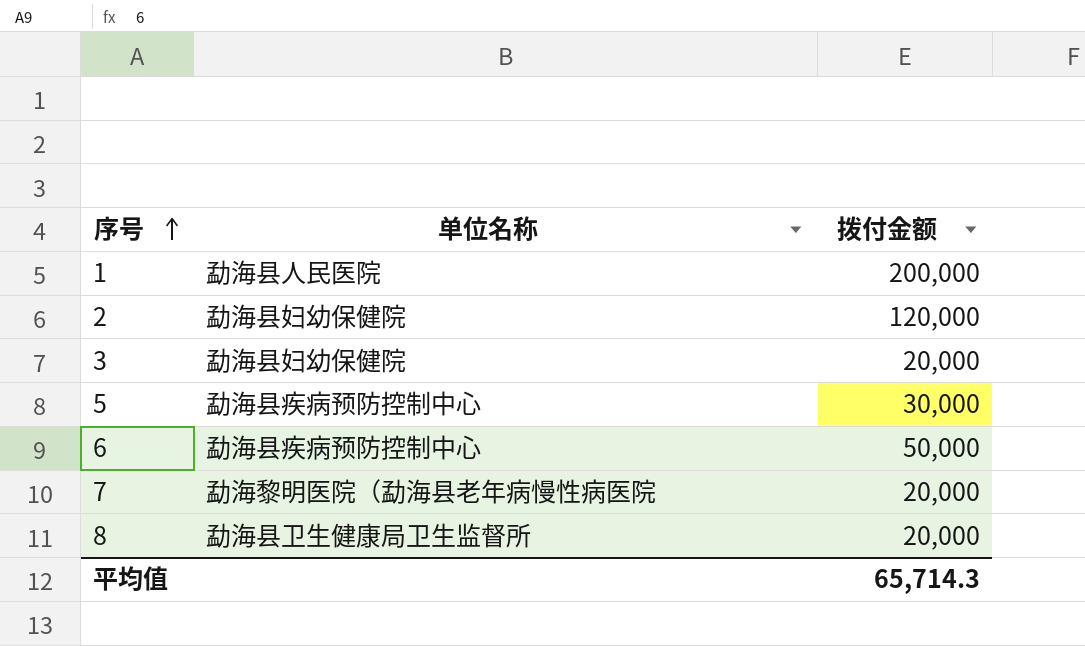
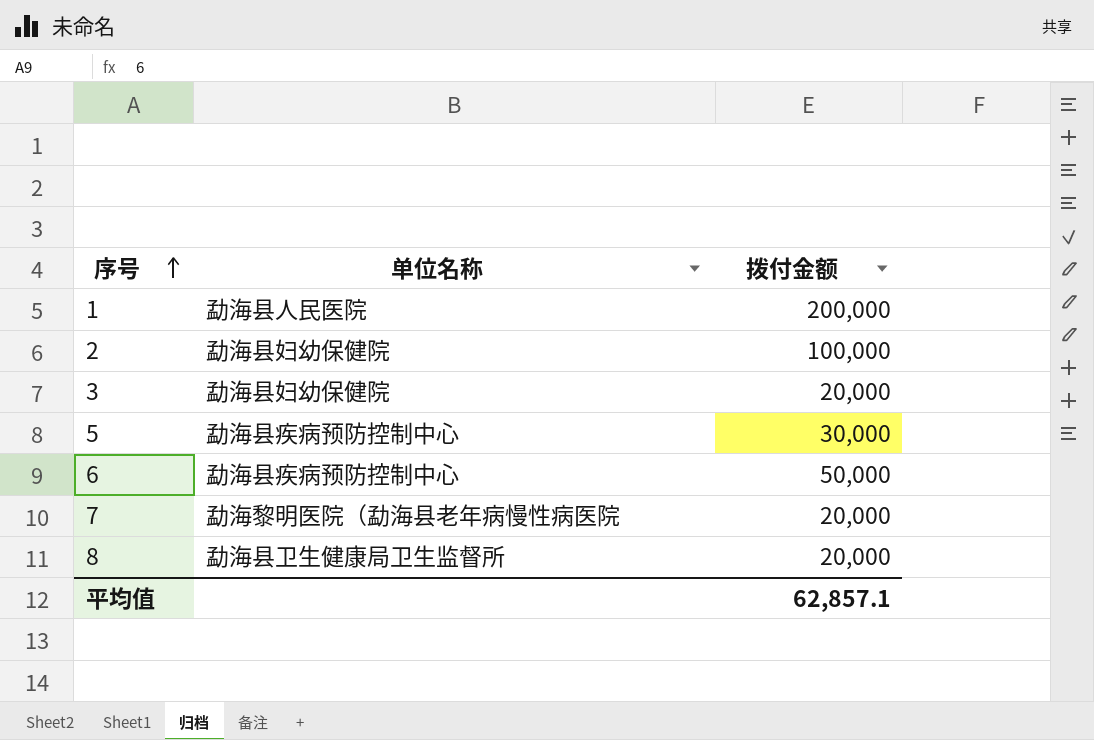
2 | 拨付金额: 120,000 -> 100,000
平均值 | 拨付金额: 65,714.3 -> 62,857.1

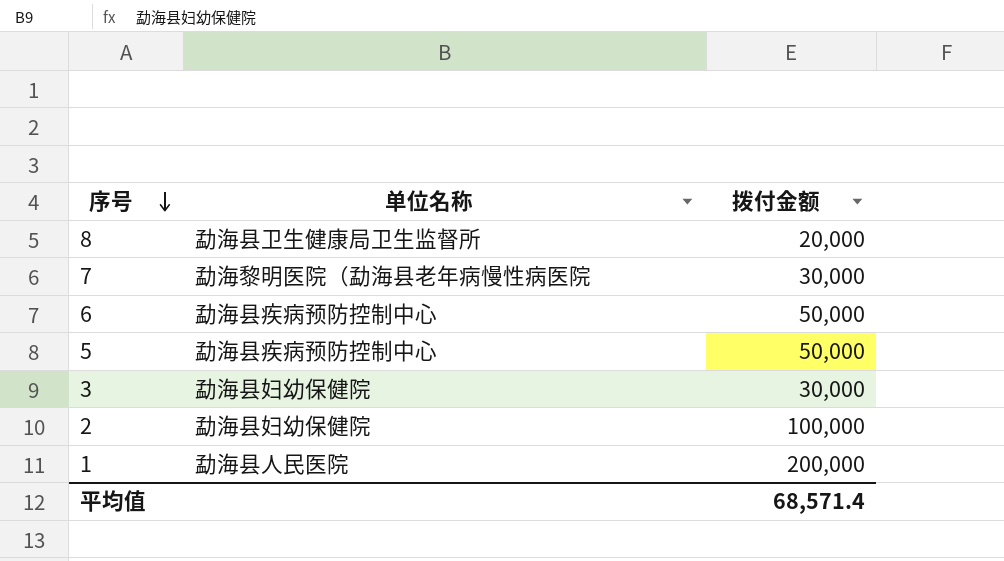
row order: 序号 ascending -> 序号 descending
7 | 拨付金额: 20,000 -> 30,000
5 | 拨付金额: 30,000 -> 50,000
3 | 拨付金额: 20,000 -> 30,000
平均值 | 拨付金额: 62,857.1 -> 68,571.4

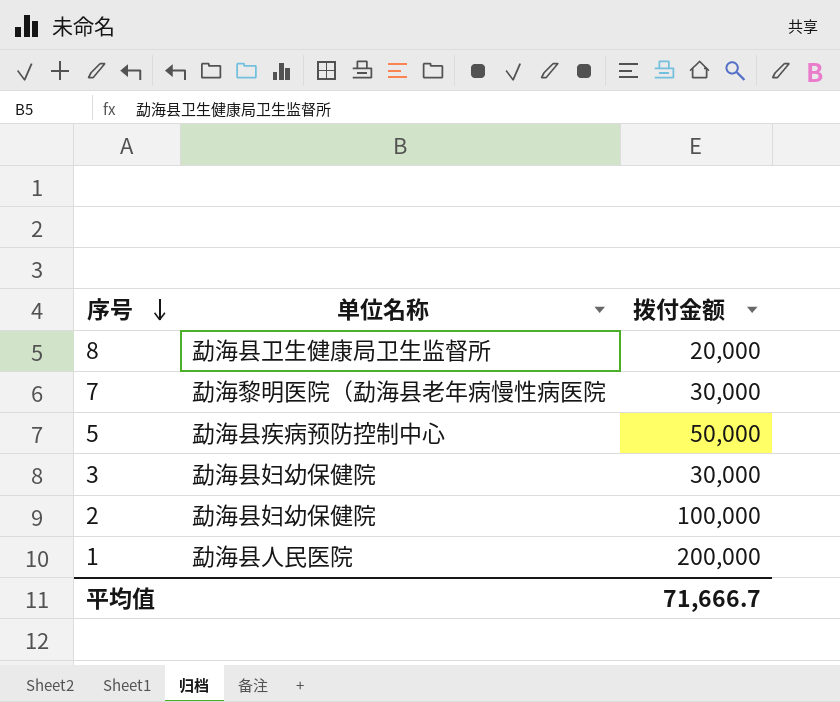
row 6: 勐海县疾病预防控制中心 | 50,000 -> none
平均值 | 拨付金额: 68,571.4 -> 71,666.7

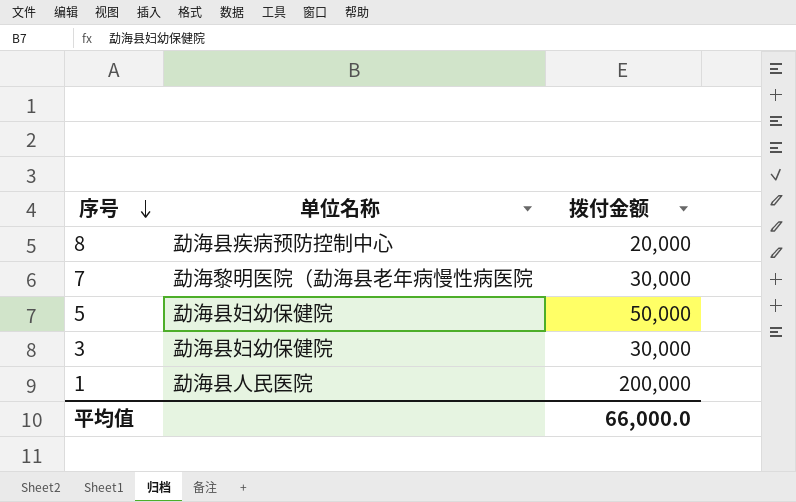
row 2: 勐海县妇幼保健院 | 100,000 -> none
8 | 单位名称: 勐海县卫生健康局卫生监督所 -> 勐海县疾病预防控制中心
5 | 单位名称: 勐海县疾病预防控制中心 -> 勐海县妇幼保健院
平均值 | 拨付金额: 71,666.7 -> 66,000.0

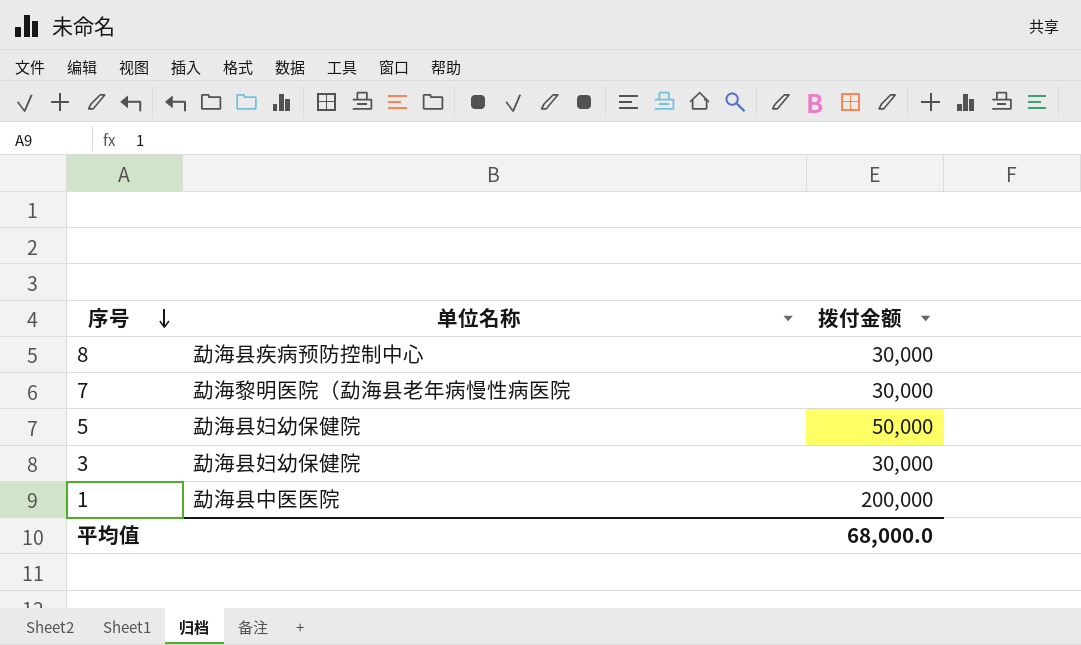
8 | 拨付金额: 20,000 -> 30,000
1 | 单位名称: 勐海县人民医院 -> 勐海县中医医院
平均值 | 拨付金额: 66,000.0 -> 68,000.0

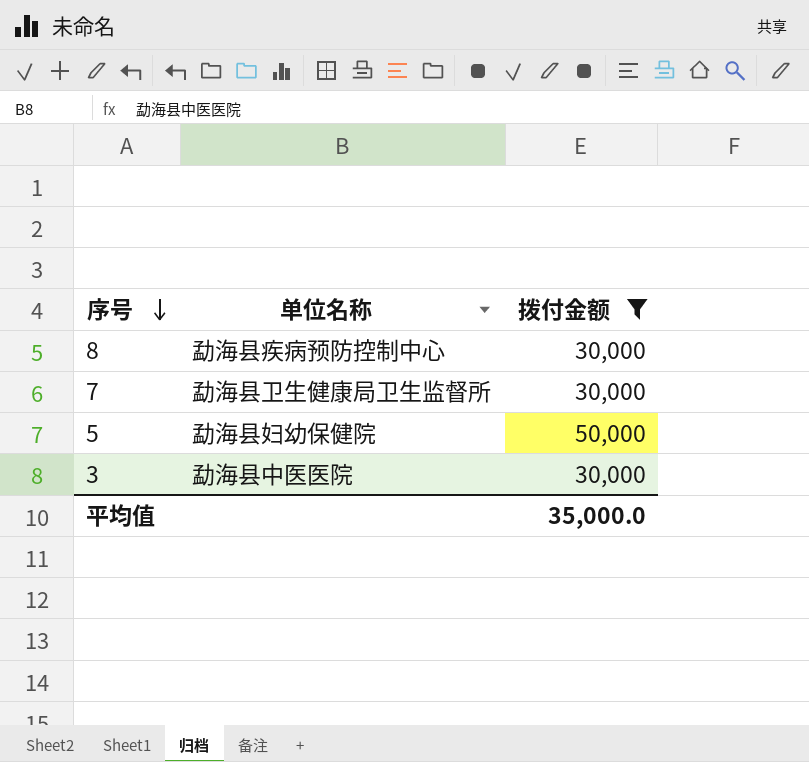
filter: none -> 拨付金额 != 200,000
7 | 单位名称: 勐海黎明医院（勐海县老年病慢性病医院 -> 勐海县卫生健康局卫生监督所
3 | 单位名称: 勐海县妇幼保健院 -> 勐海县中医医院
平均值 | 拨付金额: 68,000.0 -> 35,000.0

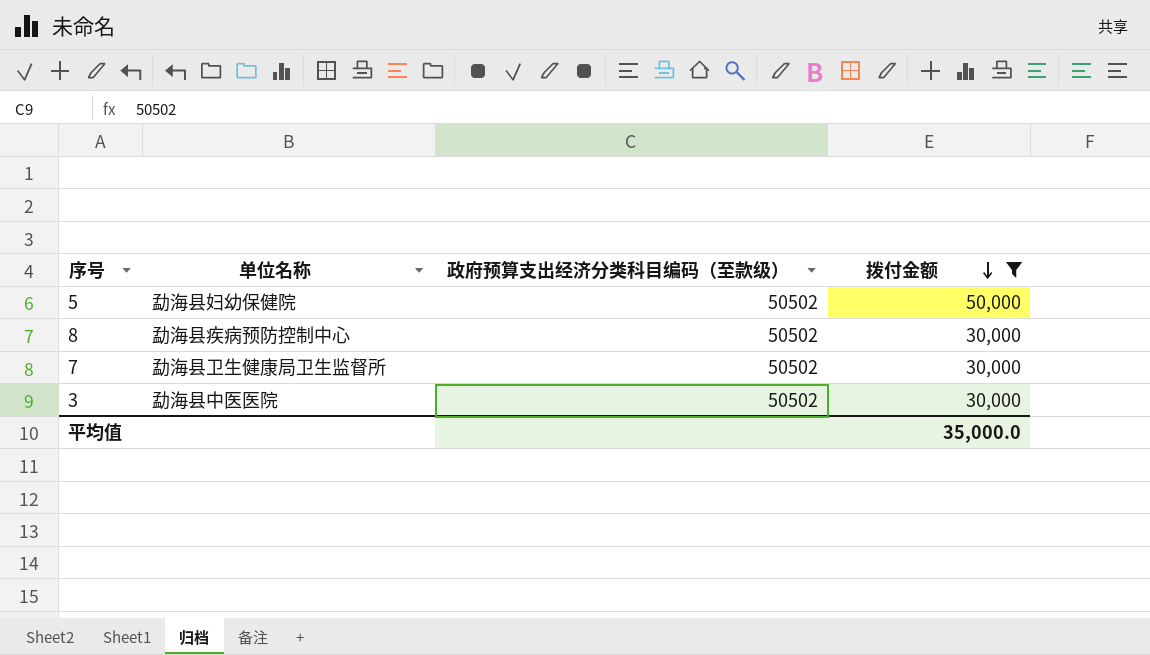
row order: 序号 descending -> 拨付金额 descending
column 政府预算支出经济分类科目编码（至款级） | position: none -> 3

